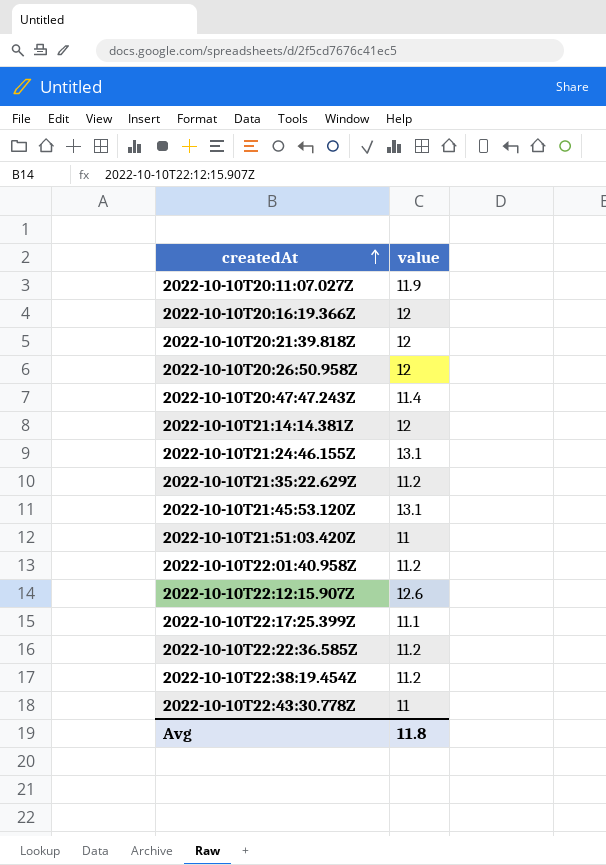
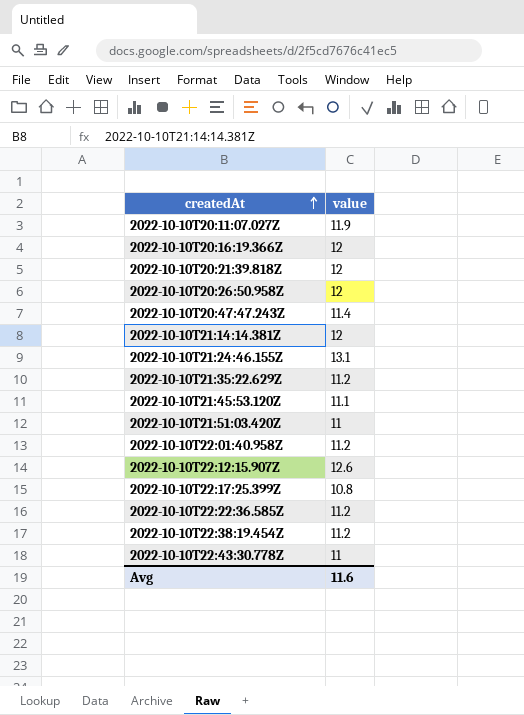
2022-10-10T21:45:53.120Z | value: 13.1 -> 11.1
2022-10-10T22:17:25.399Z | value: 11.1 -> 10.8
Avg | value: 11.8 -> 11.6

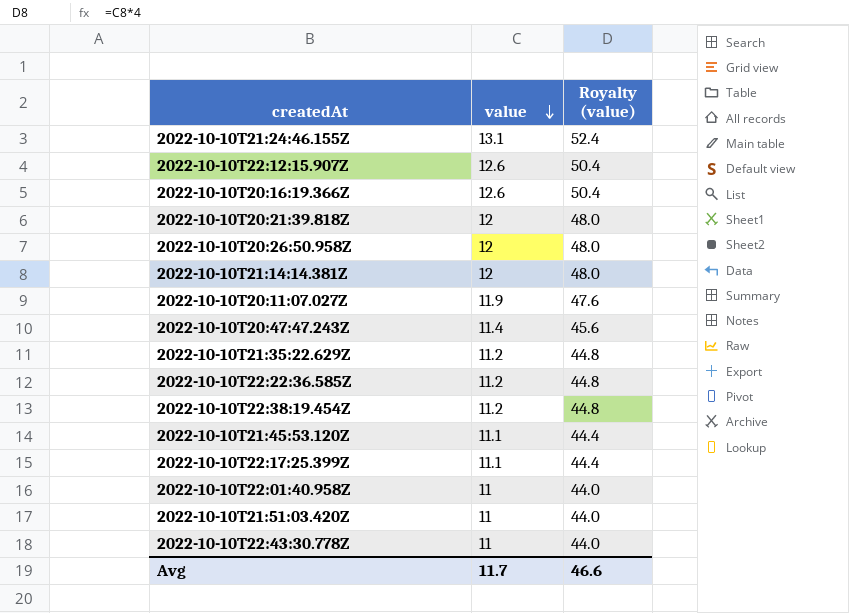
row order: createdAt ascending -> value descending
column Royalty (value) | formula: none -> [value] * 4
2022-10-10T20:16:19.366Z | value: 12 -> 12.6
2022-10-10T22:17:25.399Z | value: 10.8 -> 11.1
2022-10-10T22:01:40.958Z | value: 11.2 -> 11
Avg | value: 11.6 -> 11.7

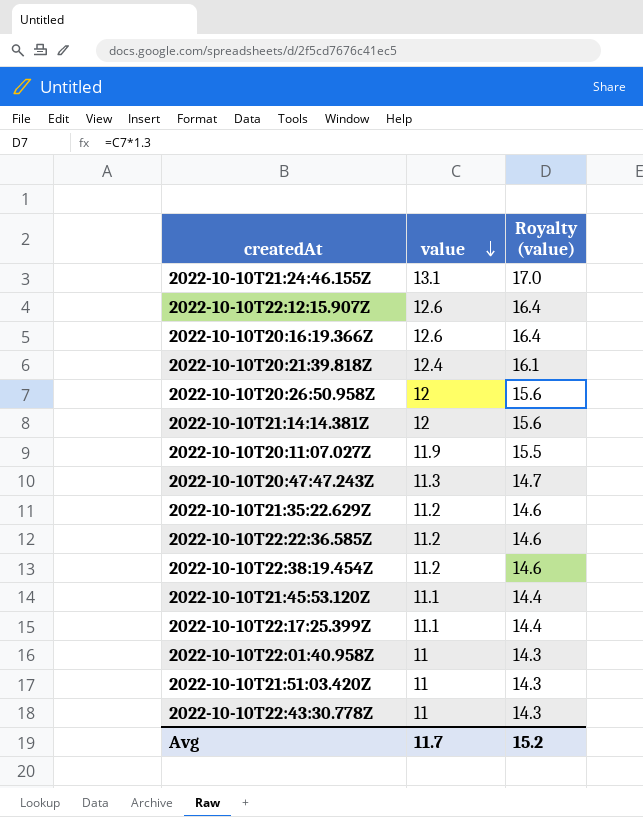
column Royalty (value) | formula: [value] * 4 -> [value] * 1.3
2022-10-10T20:21:39.818Z | value: 12 -> 12.4
2022-10-10T20:47:47.243Z | value: 11.4 -> 11.3
Avg | Royalty (value): 46.6 -> 15.2

